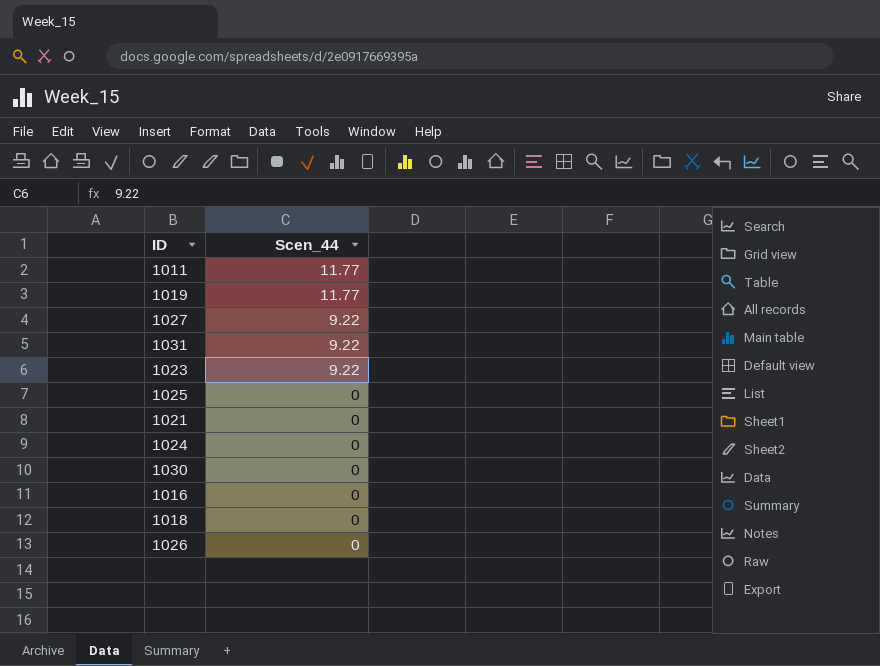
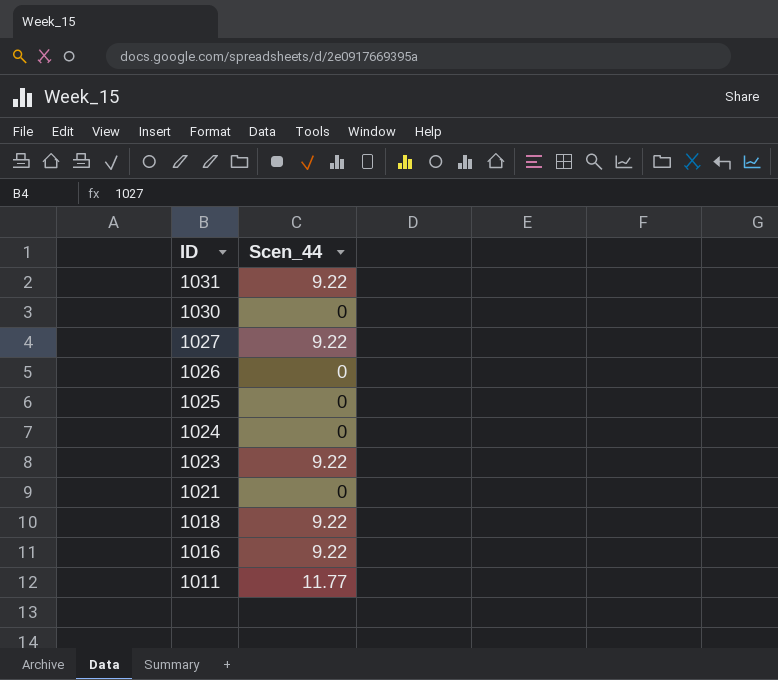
row order: Scen_44 descending -> ID descending
row 1019: 11.77 -> none
1018 | Scen_44: 0 -> 9.22
1016 | Scen_44: 0 -> 9.22

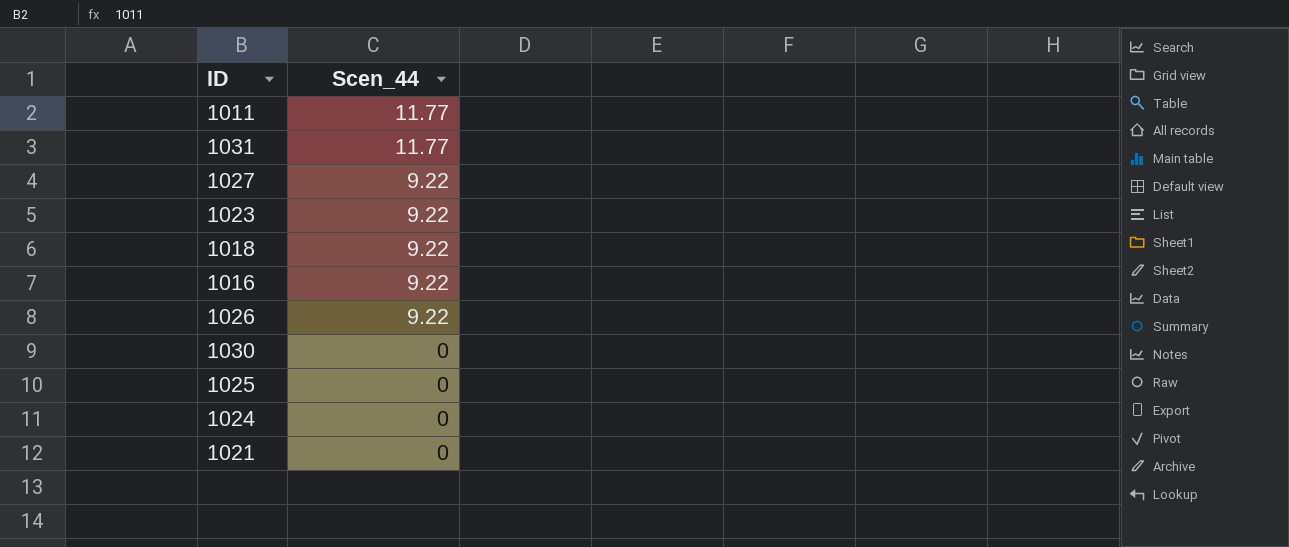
row order: ID descending -> Scen_44 descending
1031 | Scen_44: 9.22 -> 11.77
1026 | Scen_44: 0 -> 9.22

